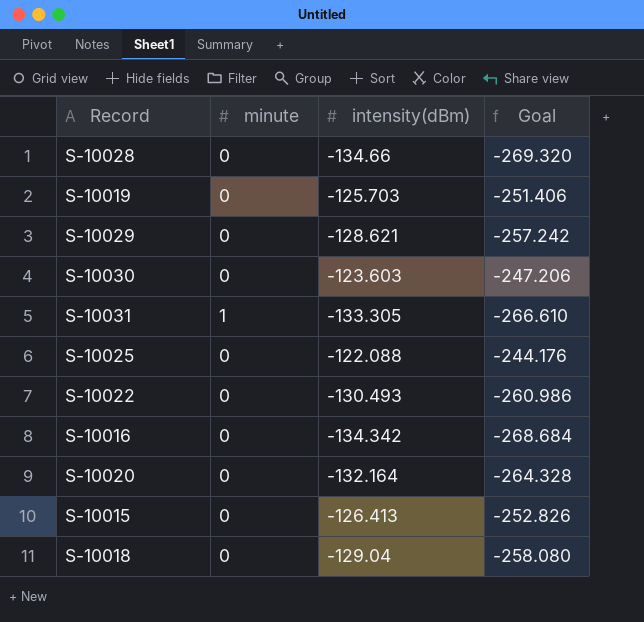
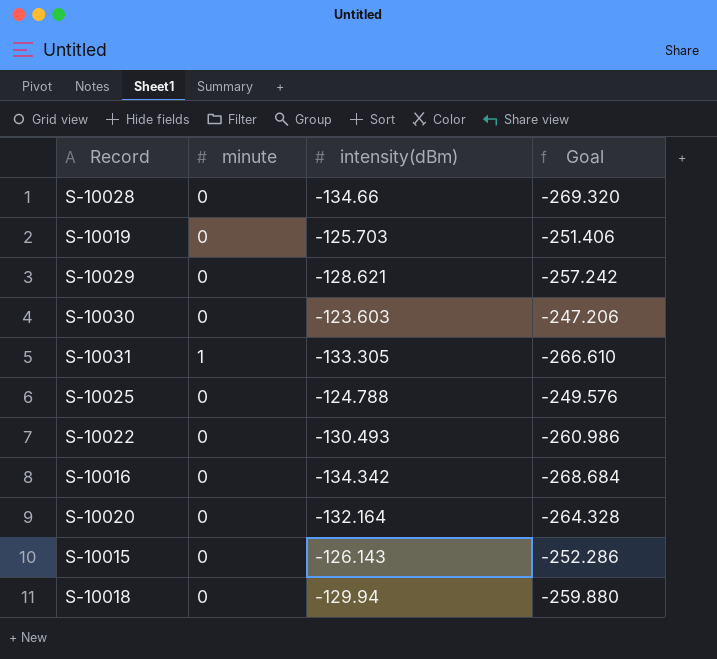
S-10025 | intensity(dBm): -122.088 -> -124.788
S-10025 | Goal: -244.176 -> -249.576
S-10015 | intensity(dBm): -126.413 -> -126.143
S-10015 | Goal: -252.826 -> -252.286
S-10018 | intensity(dBm): -129.04 -> -129.94
S-10018 | Goal: -258.080 -> -259.880

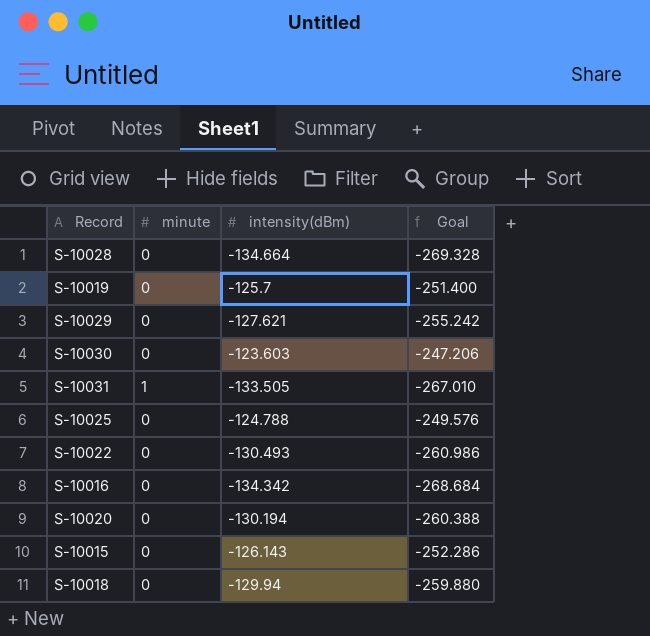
S-10028 | intensity(dBm): -134.66 -> -134.664
S-10028 | Goal: -269.320 -> -269.328
S-10019 | intensity(dBm): -125.703 -> -125.7
S-10019 | Goal: -251.406 -> -251.400
S-10029 | intensity(dBm): -128.621 -> -127.621
S-10029 | Goal: -257.242 -> -255.242
S-10031 | intensity(dBm): -133.305 -> -133.505
S-10031 | Goal: -266.610 -> -267.010
S-10020 | intensity(dBm): -132.164 -> -130.194
S-10020 | Goal: -264.328 -> -260.388

